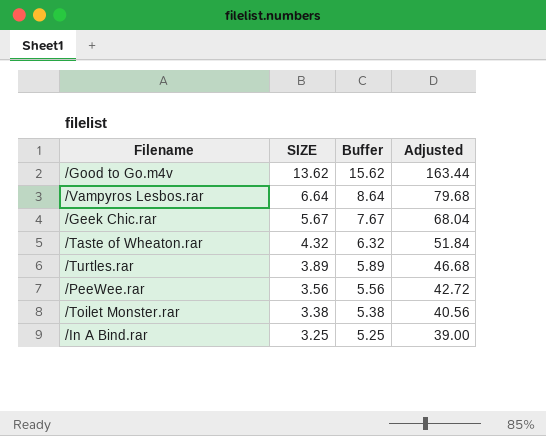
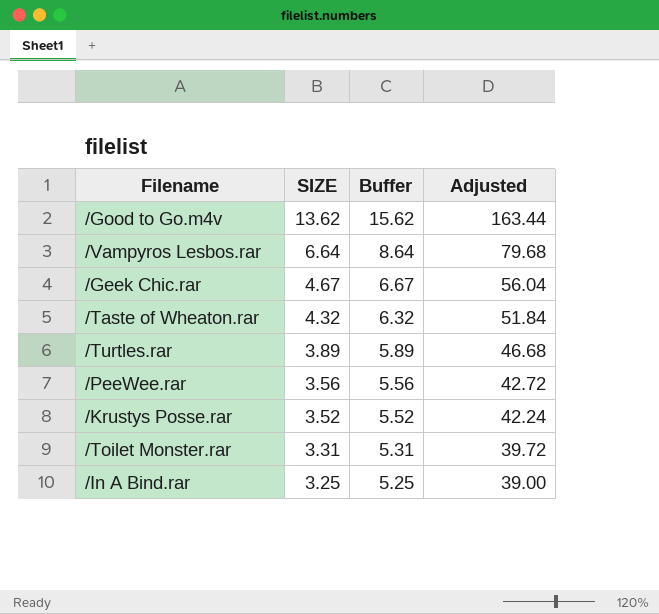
/Geek Chic.rar | SIZE: 5.67 -> 4.67
/Geek Chic.rar | Buffer: 7.67 -> 6.67
/Geek Chic.rar | Adjusted: 68.04 -> 56.04
row /Krustys Posse.rar: none -> 3.52 | 5.52 | 42.24
/Toilet Monster.rar | SIZE: 3.38 -> 3.31
/Toilet Monster.rar | Buffer: 5.38 -> 5.31
/Toilet Monster.rar | Adjusted: 40.56 -> 39.72

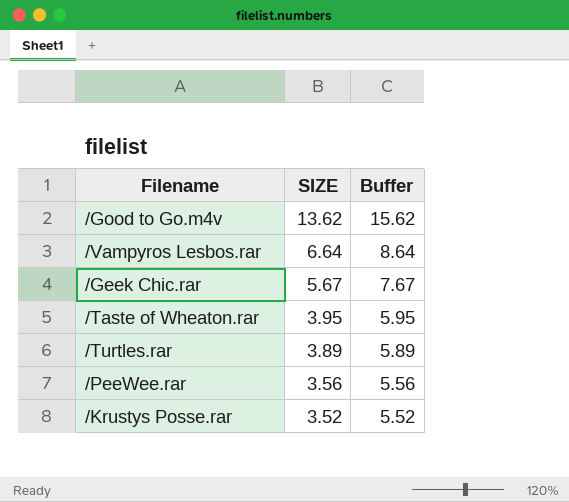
column Adjusted | formula: [SIZE] * 12 -> none
row /Toilet Monster.rar: 3.31 | 5.31 | 39.72 -> none
row /In A Bind.rar: 3.25 | 5.25 | 39.00 -> none
/Geek Chic.rar | SIZE: 4.67 -> 5.67
/Geek Chic.rar | Buffer: 6.67 -> 7.67
/Taste of Wheaton.rar | SIZE: 4.32 -> 3.95
/Taste of Wheaton.rar | Buffer: 6.32 -> 5.95

